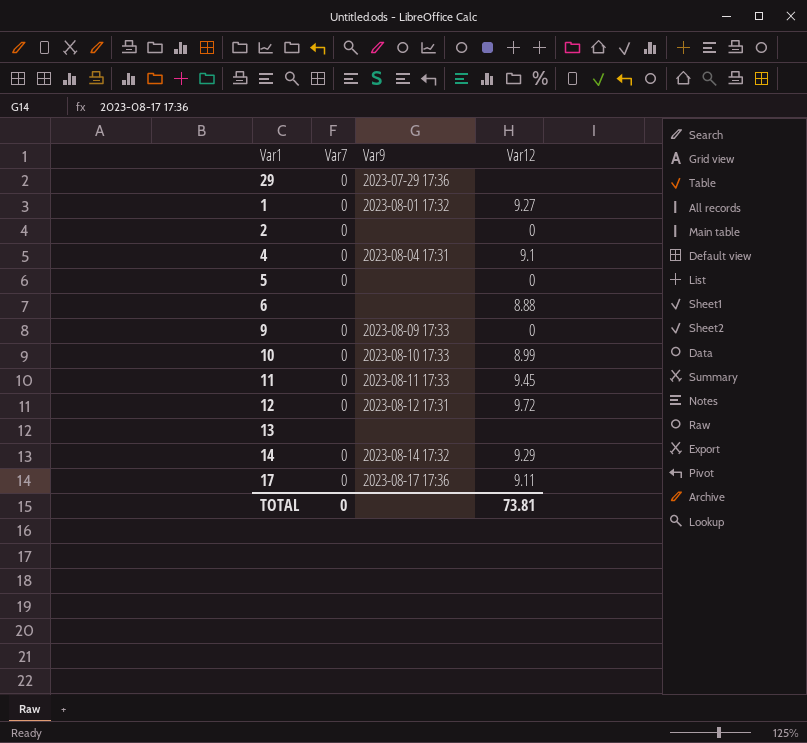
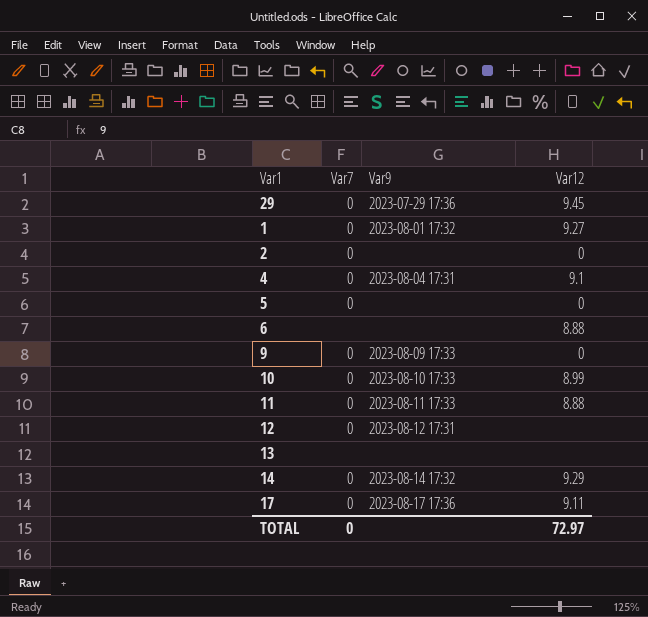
29 | Var12: none -> 9.45
11 | Var12: 9.45 -> 8.88
12 | Var12: 9.72 -> none
TOTAL | Var12: 73.81 -> 72.97

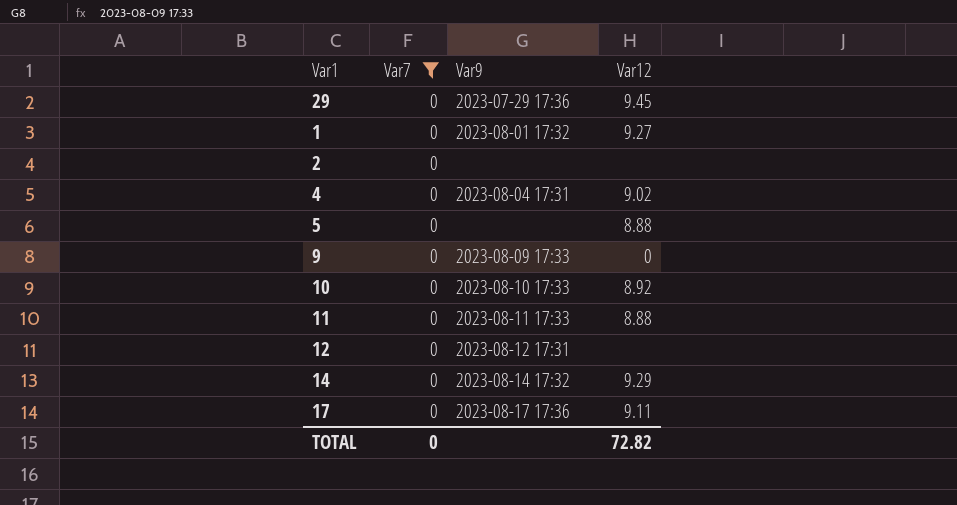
filter: none -> Var7 = 0
2 | Var12: 0 -> none
4 | Var12: 9.1 -> 9.02
5 | Var12: 0 -> 8.88
10 | Var12: 8.99 -> 8.92
TOTAL | Var12: 72.97 -> 72.82

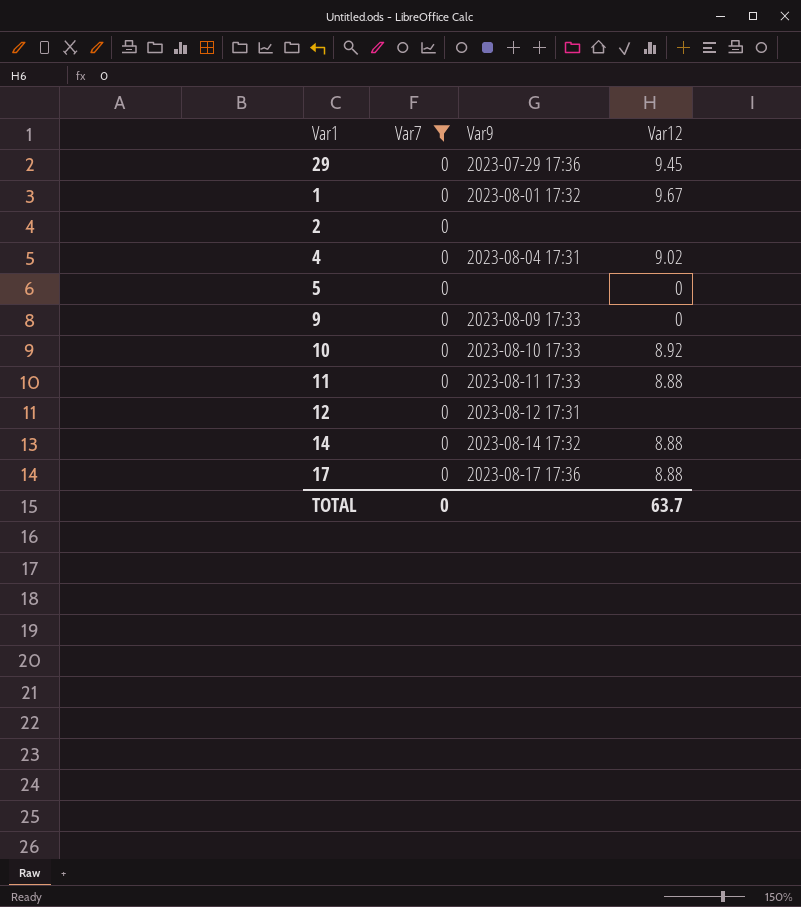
1 | Var12: 9.27 -> 9.67
5 | Var12: 8.88 -> 0
14 | Var12: 9.29 -> 8.88
17 | Var12: 9.11 -> 8.88
TOTAL | Var12: 72.82 -> 63.7

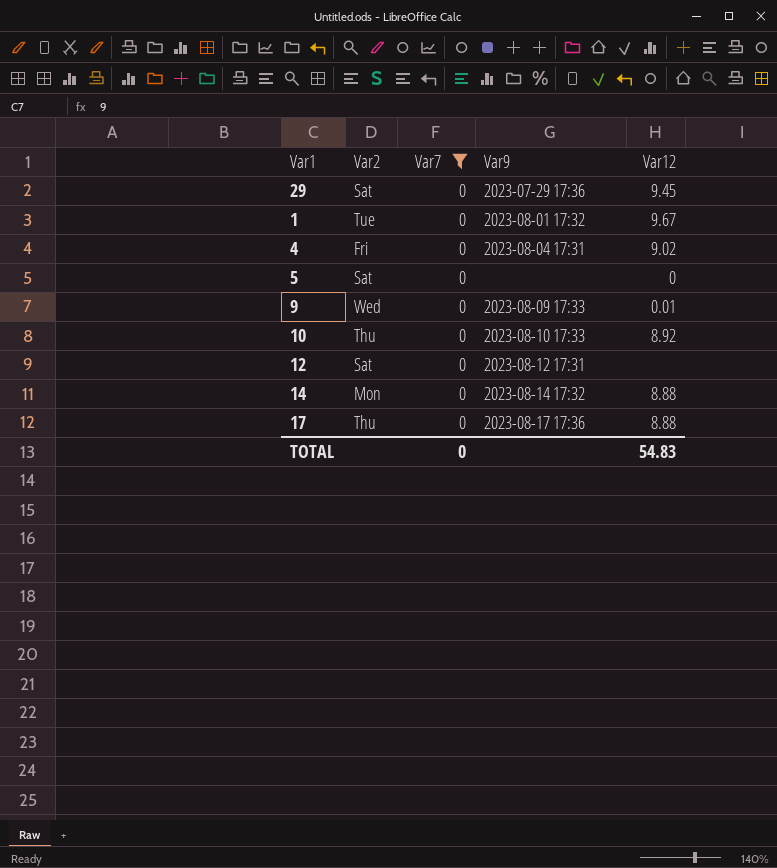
column Var2 | position: none -> 2
row 2: 0 | none | none -> none
row 11: 0 | 2023-08-11 17:33 | 8.88 -> none
9 | Var12: 0 -> 0.01
TOTAL | Var12: 63.7 -> 54.83

